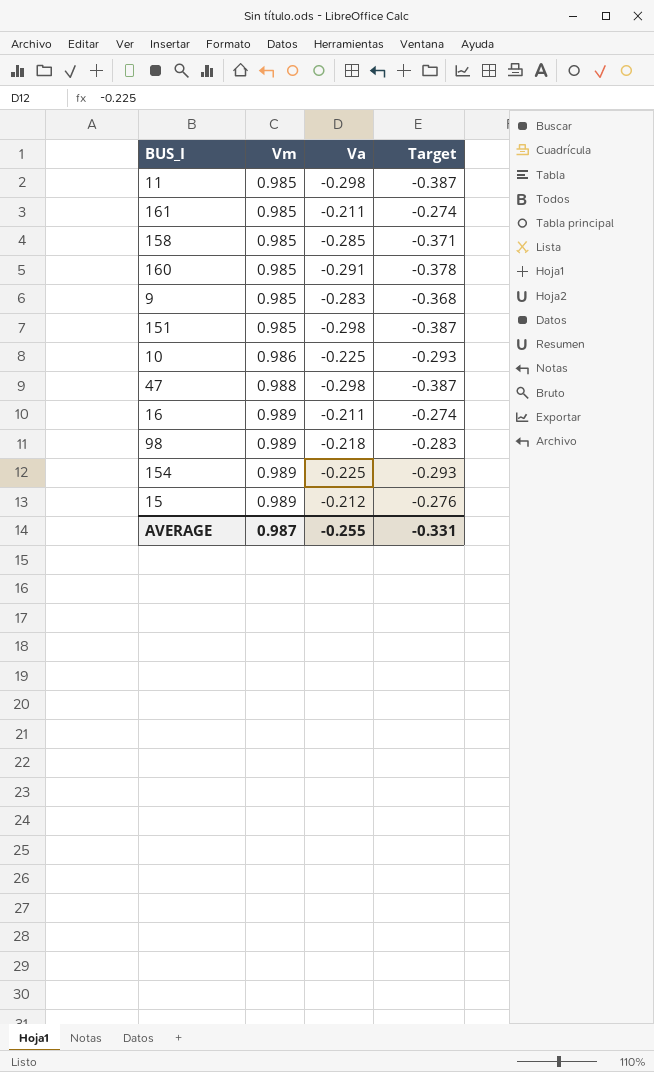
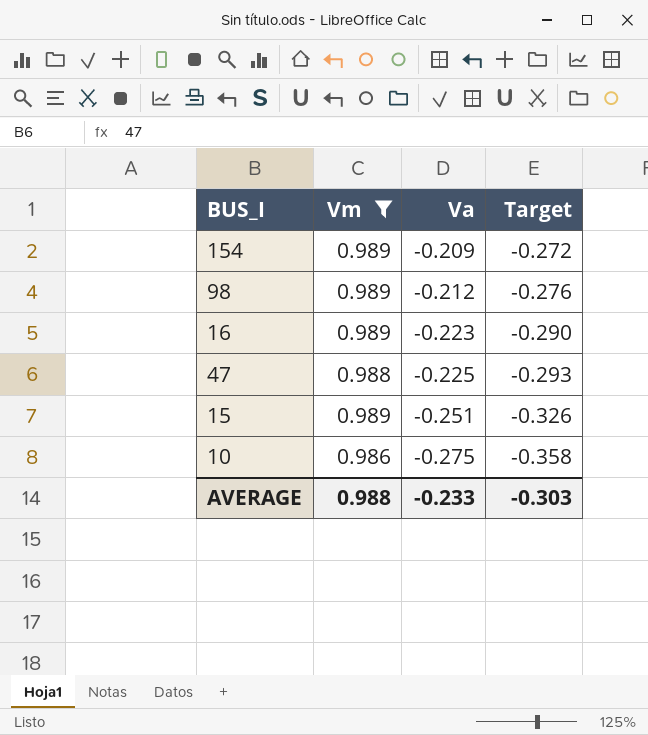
filter: none -> Vm != 0.985
row order: Vm ascending -> Va descending
154 | Va: -0.225 -> -0.209
154 | Target: -0.293 -> -0.272
98 | Va: -0.218 -> -0.212
98 | Target: -0.283 -> -0.276
16 | Va: -0.211 -> -0.223
16 | Target: -0.274 -> -0.290
47 | Va: -0.298 -> -0.225
47 | Target: -0.387 -> -0.293
15 | Va: -0.212 -> -0.251
15 | Target: -0.276 -> -0.326
10 | Va: -0.225 -> -0.275
10 | Target: -0.293 -> -0.358
AVERAGE | Vm: 0.987 -> 0.988
AVERAGE | Va: -0.255 -> -0.233
AVERAGE | Target: -0.331 -> -0.303

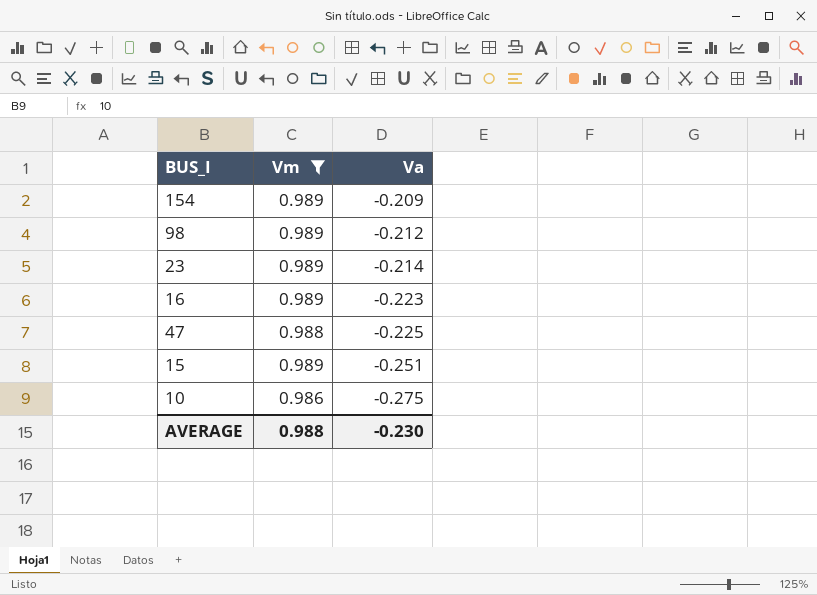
column Target | formula: [Va] * 1.3 -> none
row 23: none -> 0.989 | -0.214
AVERAGE | Va: -0.233 -> -0.230

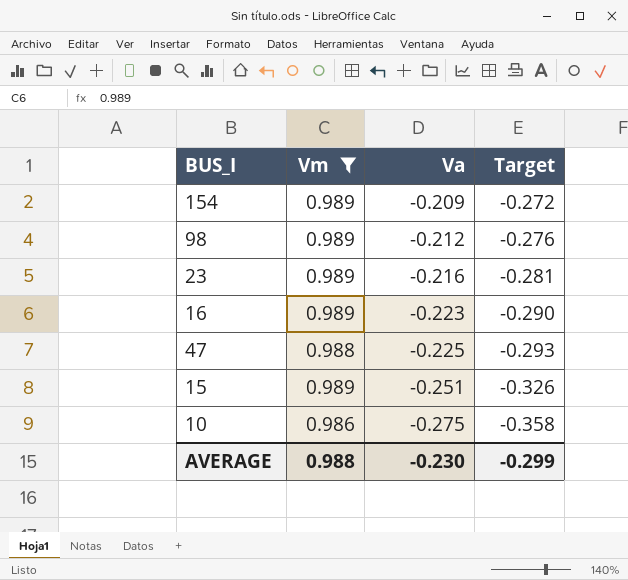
column Target | formula: none -> [Va] * 1.3
23 | Va: -0.214 -> -0.216

